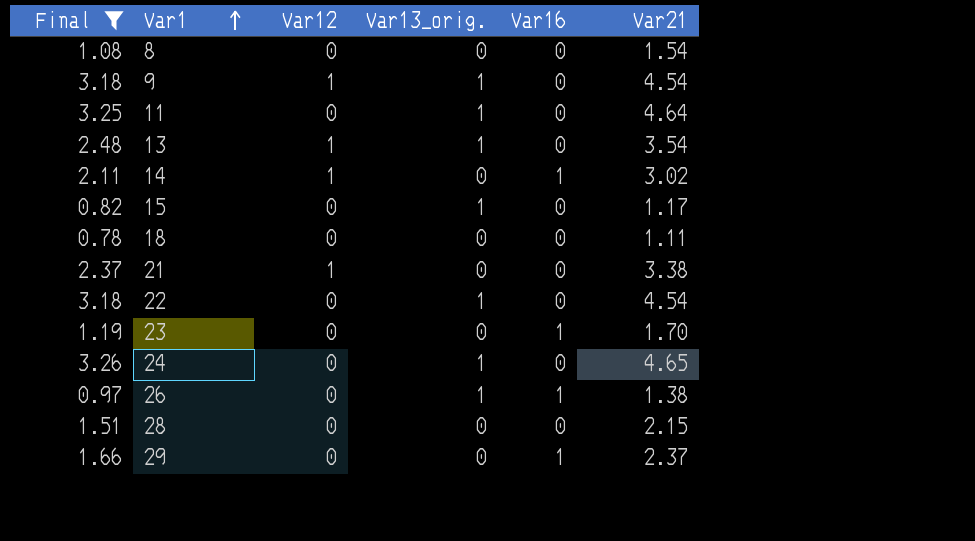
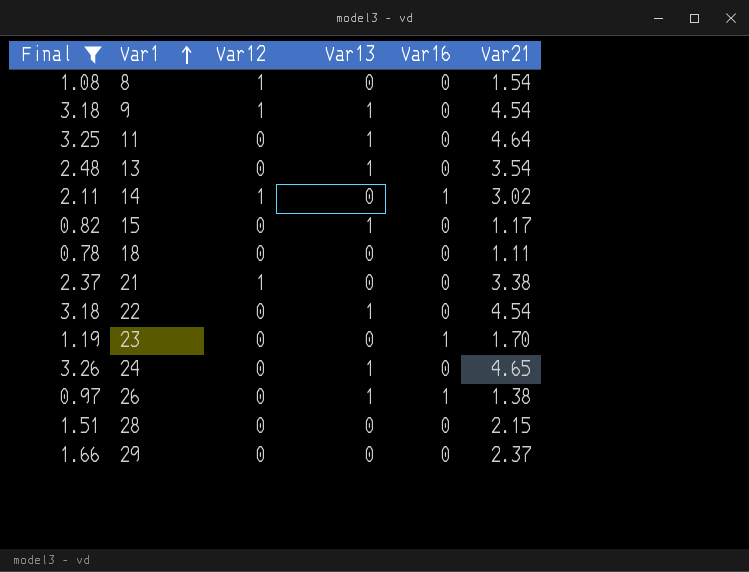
column name: Var13_orig. -> Var13
8 | Var12: 0 -> 1
13 | Var12: 1 -> 0
29 | Var16: 1 -> 0

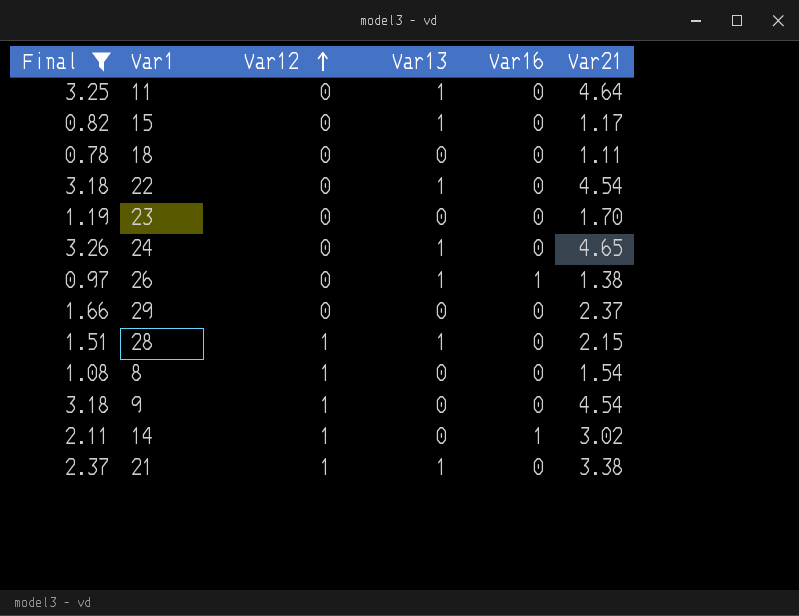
row order: Var1 ascending -> Var12 ascending
row 13: 2.48 | 0 | 1 | 0 | 3.54 -> none
23 | Var16: 1 -> 0
28 | Var12: 0 -> 1
28 | Var13: 0 -> 1
9 | Var13: 1 -> 0
21 | Var13: 0 -> 1

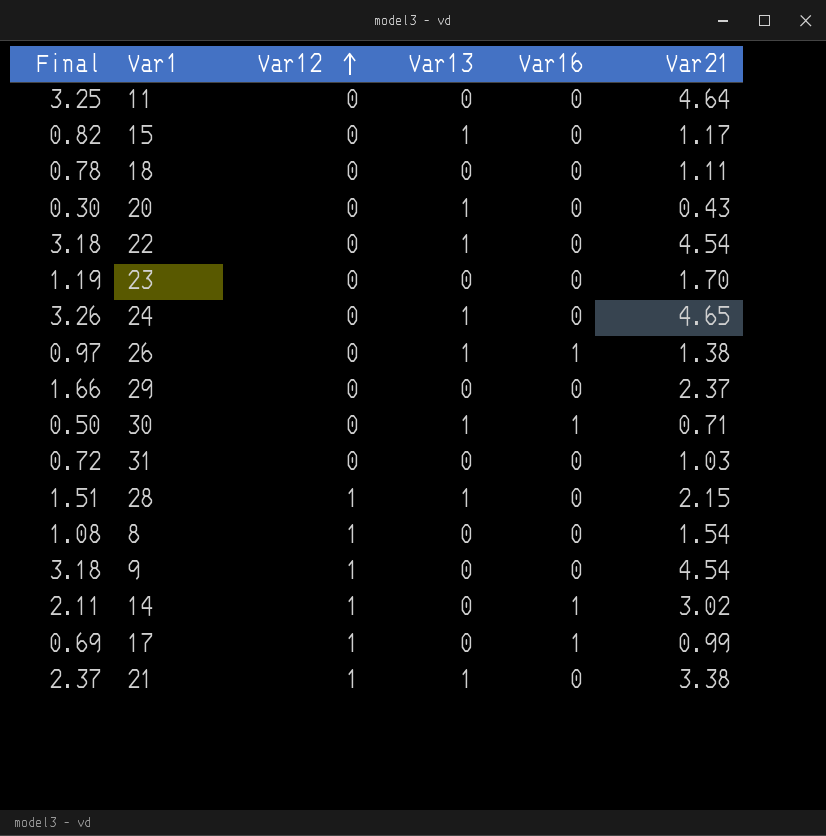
filter: Final >= 0.78 -> none
11 | Var13: 1 -> 0

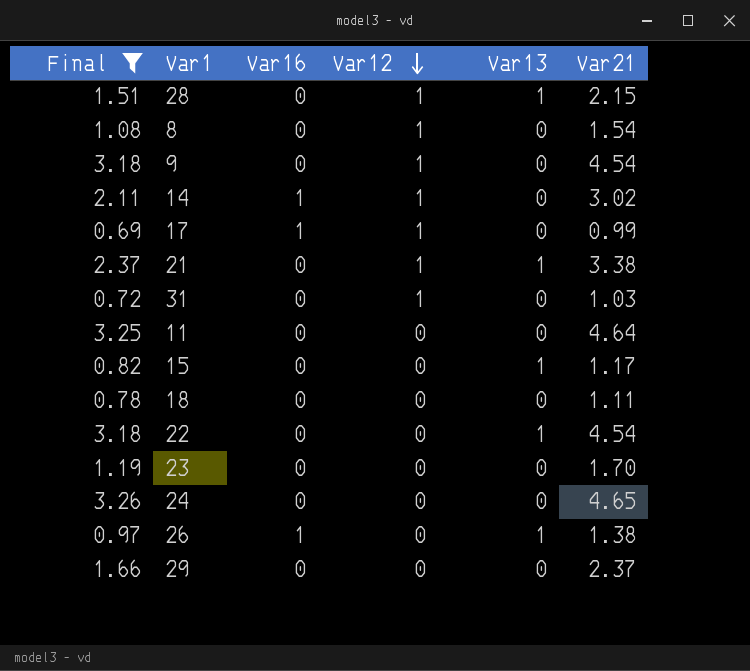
filter: none -> Final >= 0.69
row order: Var12 ascending -> Var12 descending
column Var16 | position: 5 -> 3
31 | Var12: 0 -> 1
24 | Var13: 1 -> 0

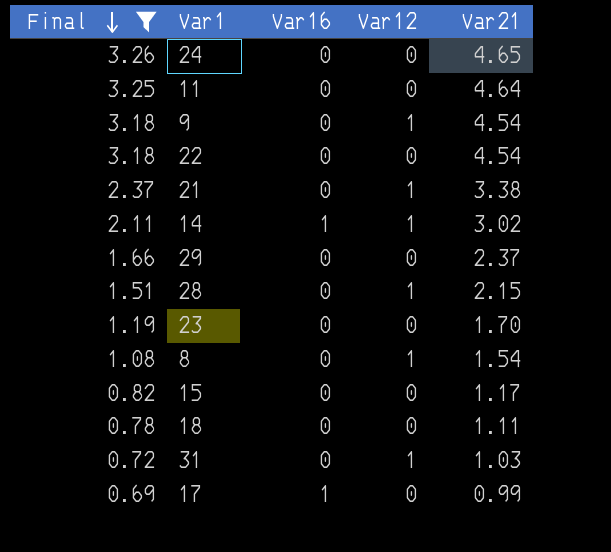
row order: Var12 descending -> Final descending
column Var13 | position: 5 -> none
row 26: 0.97 | 1 | 0 | 1 | 1.38 -> none
17 | Var12: 1 -> 0

